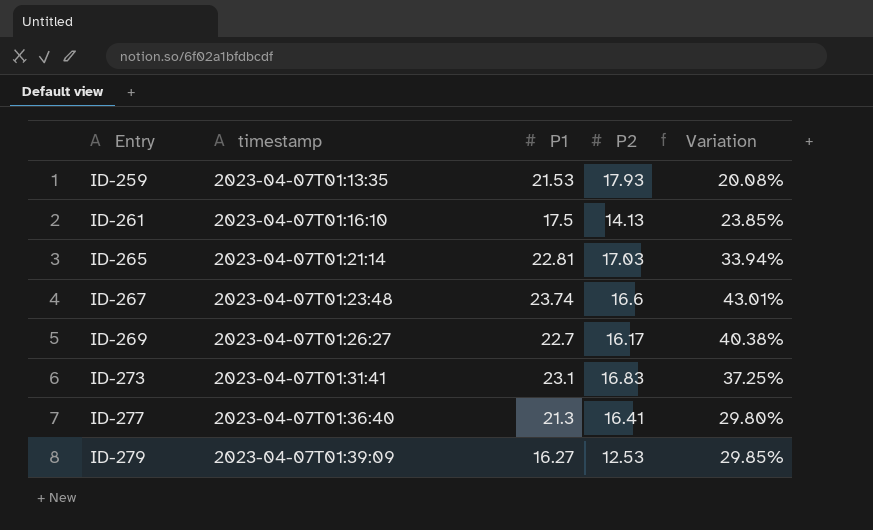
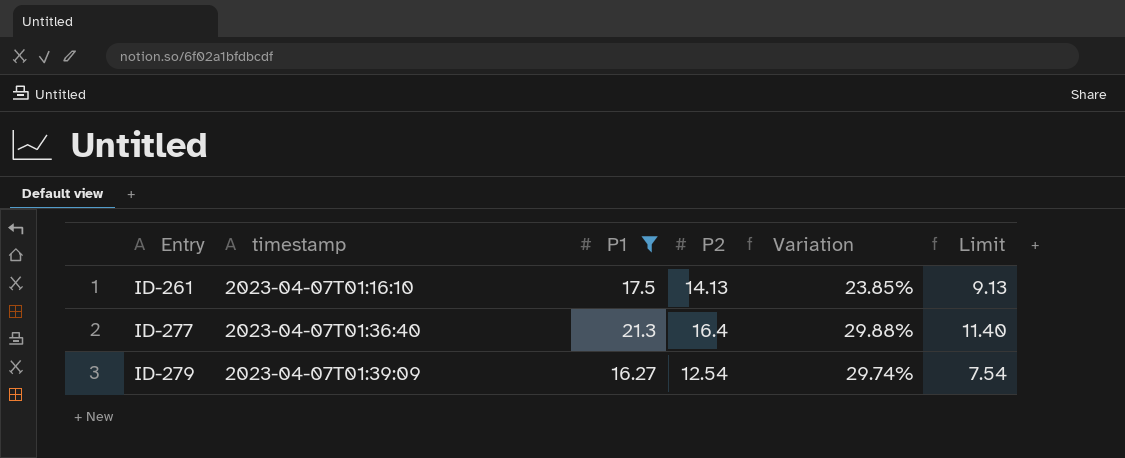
filter: none -> P1 <= 21.3
column Limit | formula: none -> [P2] - 5
ID-277 | P2: 16.41 -> 16.4
ID-277 | Variation: 29.80% -> 29.88%
ID-279 | P2: 12.53 -> 12.54
ID-279 | Variation: 29.85% -> 29.74%

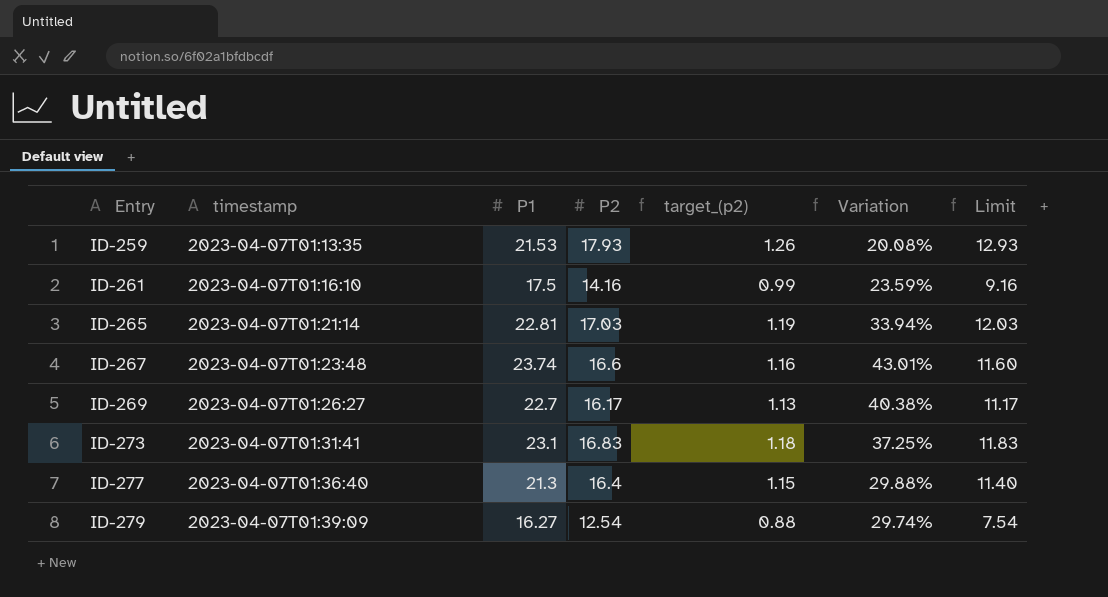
filter: P1 <= 21.3 -> none
column target_(p2) | formula: none -> [P2] * 0.07
ID-261 | P2: 14.13 -> 14.16
ID-261 | Variation: 23.85% -> 23.59%
ID-261 | Limit: 9.13 -> 9.16

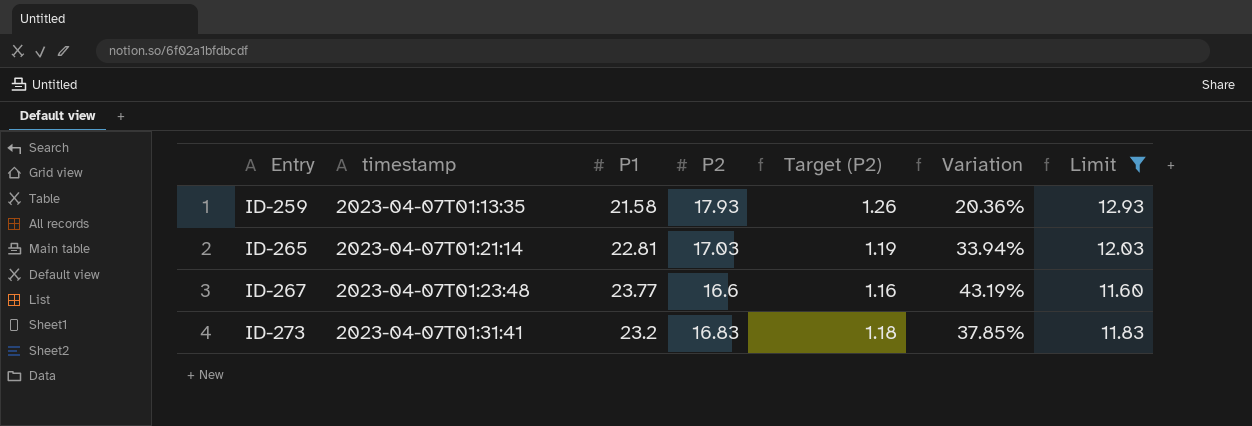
filter: none -> Limit >= 11.60
column name: target_(p2) -> Target (P2)
ID-259 | P1: 21.53 -> 21.58
ID-259 | Variation: 20.08% -> 20.36%
ID-267 | P1: 23.74 -> 23.77
ID-267 | Variation: 43.01% -> 43.19%
ID-273 | P1: 23.1 -> 23.2
ID-273 | Variation: 37.25% -> 37.85%

